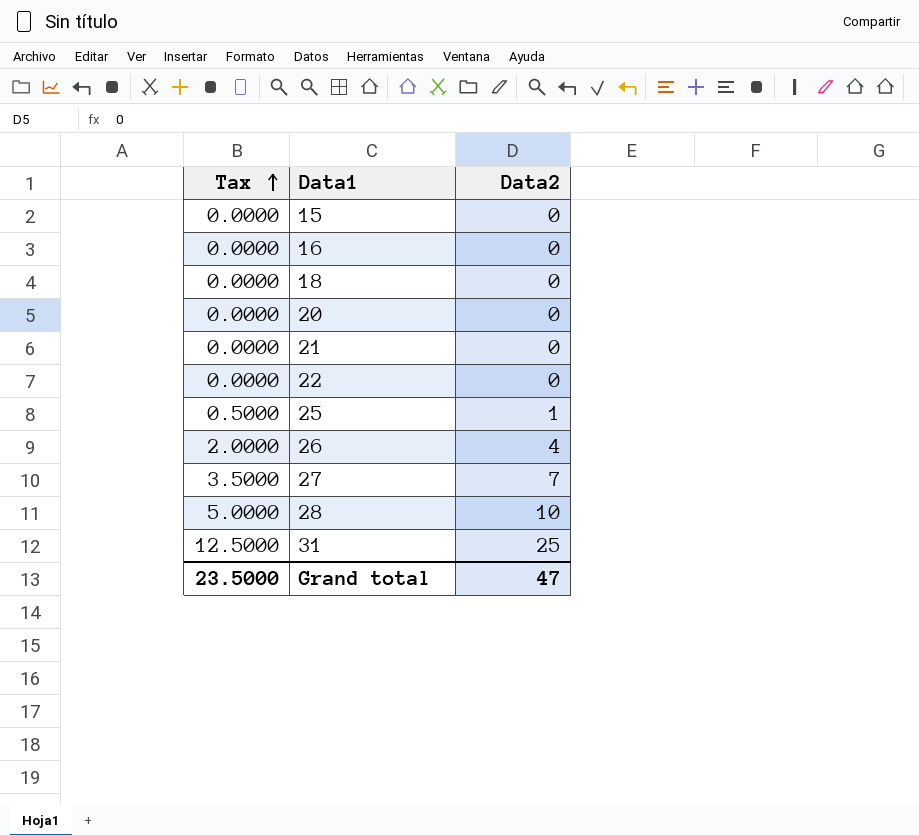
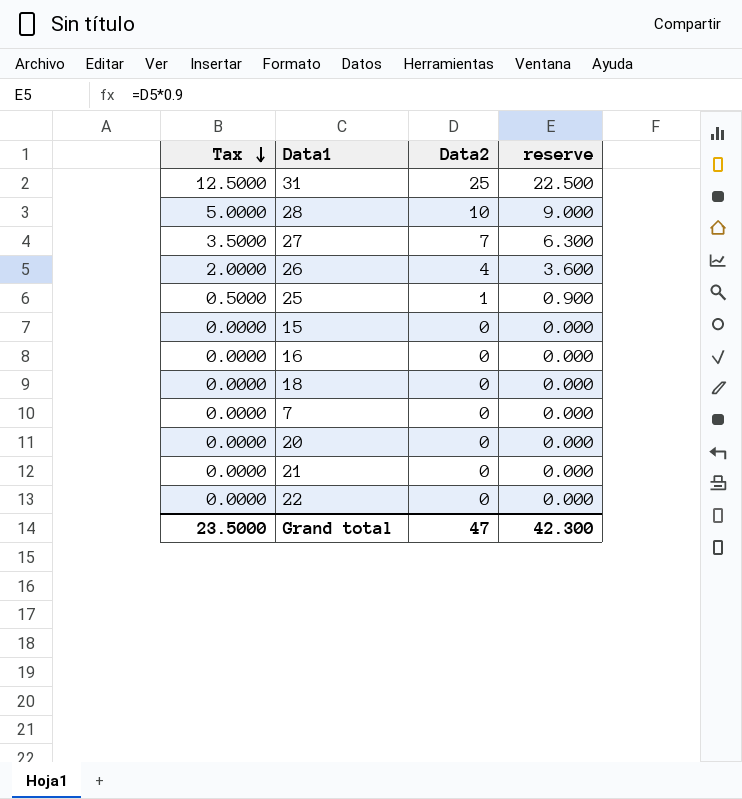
row order: Tax ascending -> Tax descending
column reserve | formula: none -> [Data2] * 0.9
row 7: none -> 0.0000 | 0 | 0.000

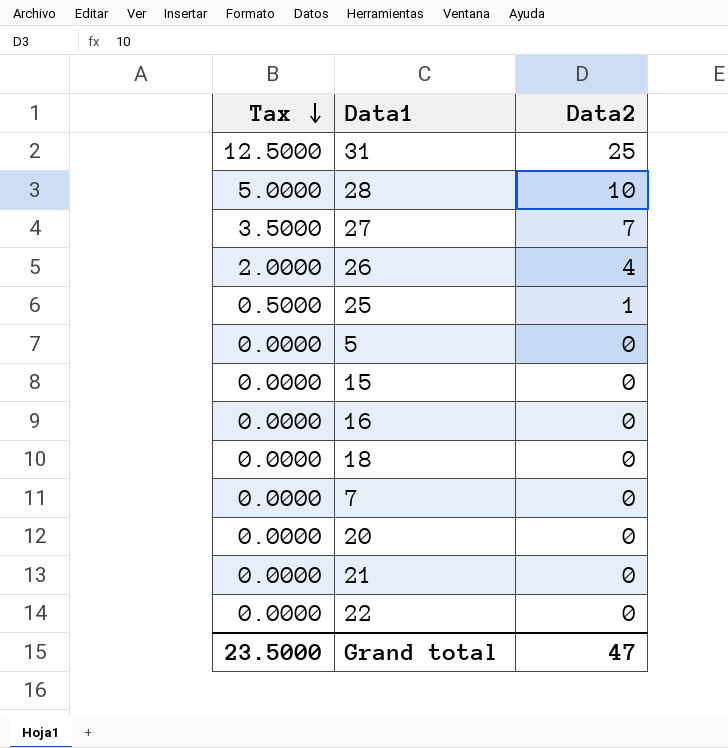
column reserve | formula: [Data2] * 0.9 -> none
row 5: none -> 0.0000 | 0

